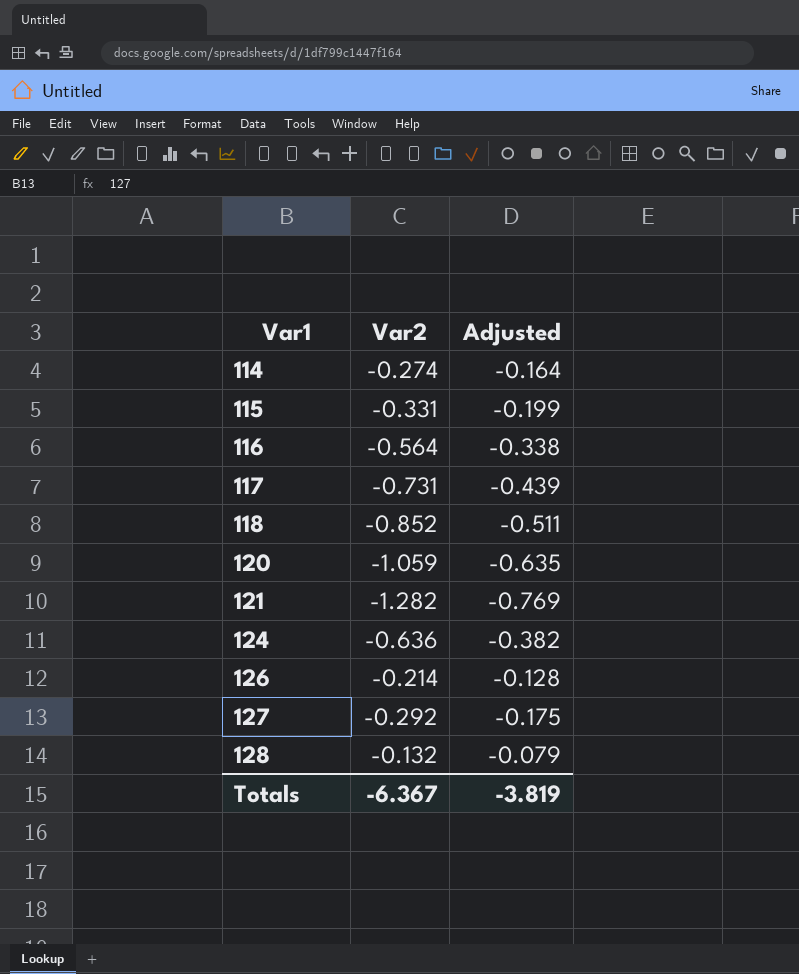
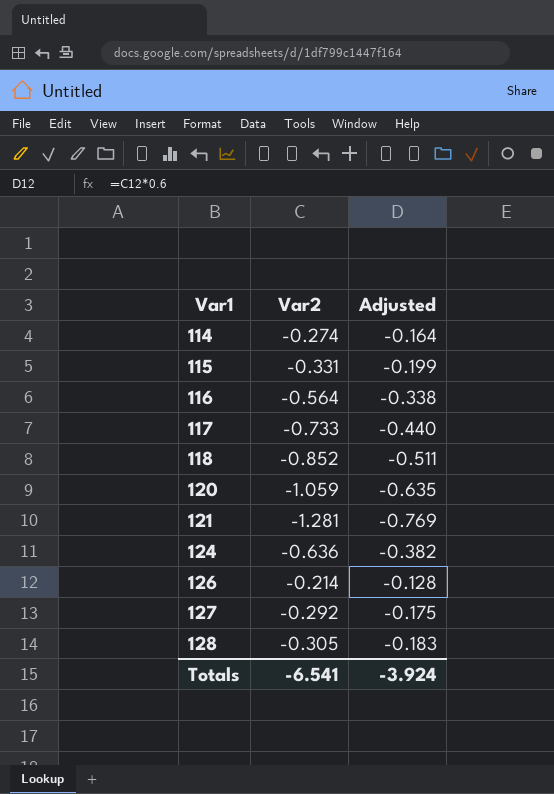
117 | Var2: -0.731 -> -0.733
117 | Adjusted: -0.439 -> -0.440
121 | Var2: -1.282 -> -1.281
128 | Var2: -0.132 -> -0.305
128 | Adjusted: -0.079 -> -0.183
Totals | Var2: -6.367 -> -6.541
Totals | Adjusted: -3.819 -> -3.924

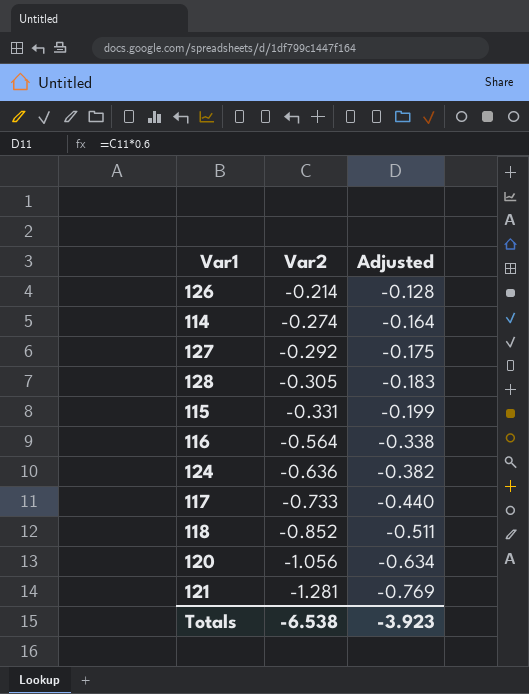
row order: Var1 ascending -> Var2 descending
120 | Var2: -1.059 -> -1.056
120 | Adjusted: -0.635 -> -0.634
Totals | Var2: -6.541 -> -6.538
Totals | Adjusted: -3.924 -> -3.923

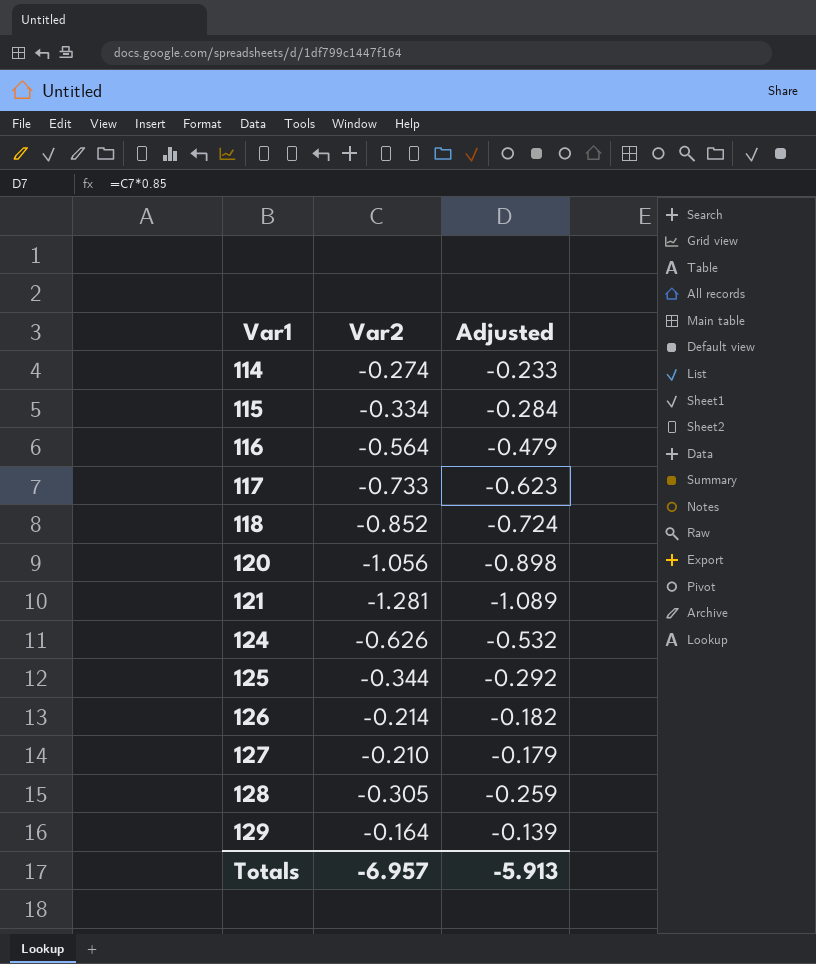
row order: Var2 descending -> Var1 ascending
column Adjusted | formula: [Var2] * 0.6 -> [Var2] * 0.85
115 | Var2: -0.331 -> -0.334
124 | Var2: -0.636 -> -0.626
row 125: none -> -0.344 | -0.292
127 | Var2: -0.292 -> -0.210
row 129: none -> -0.164 | -0.139
Totals | Var2: -6.538 -> -6.957
Totals | Adjusted: -3.923 -> -5.913

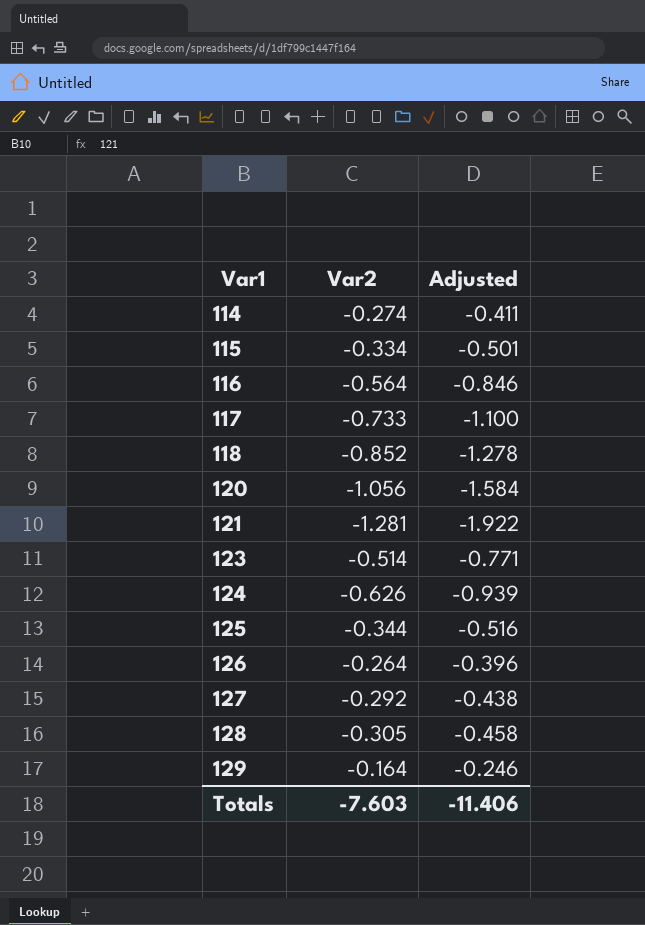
column Adjusted | formula: [Var2] * 0.85 -> [Var2] * 1.5
row 123: none -> -0.514 | -0.771
126 | Var2: -0.214 -> -0.264
127 | Var2: -0.210 -> -0.292
Totals | Var2: -6.957 -> -7.603
Totals | Adjusted: -5.913 -> -11.406

